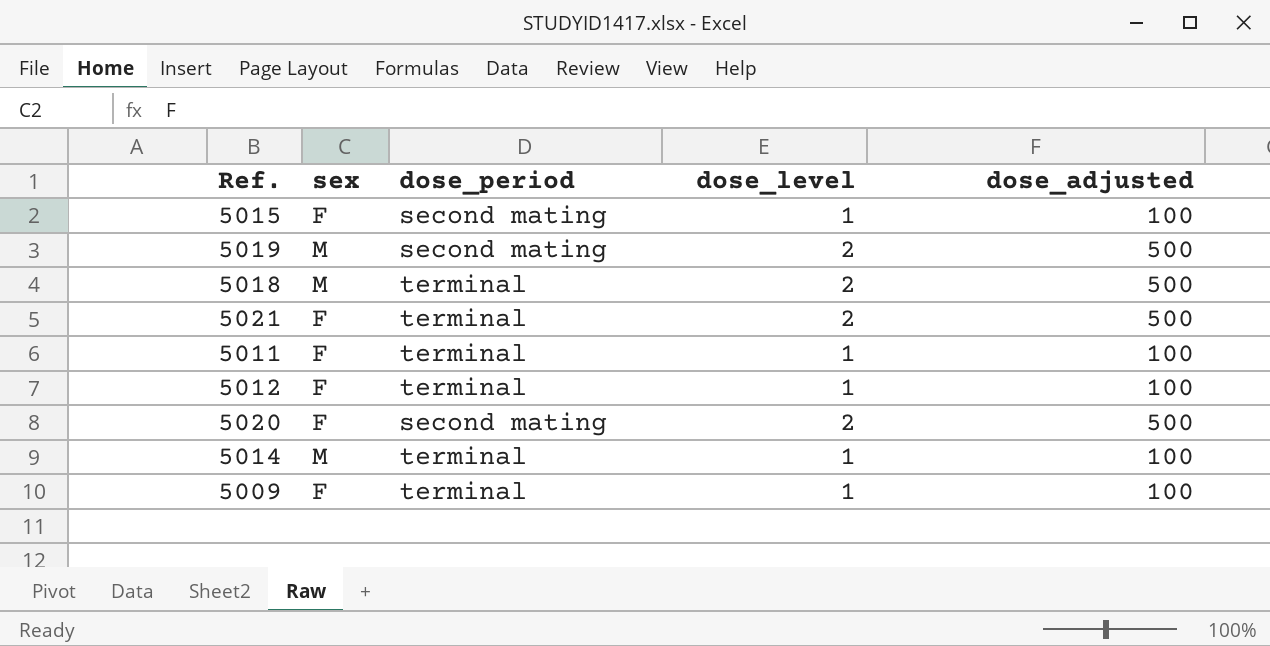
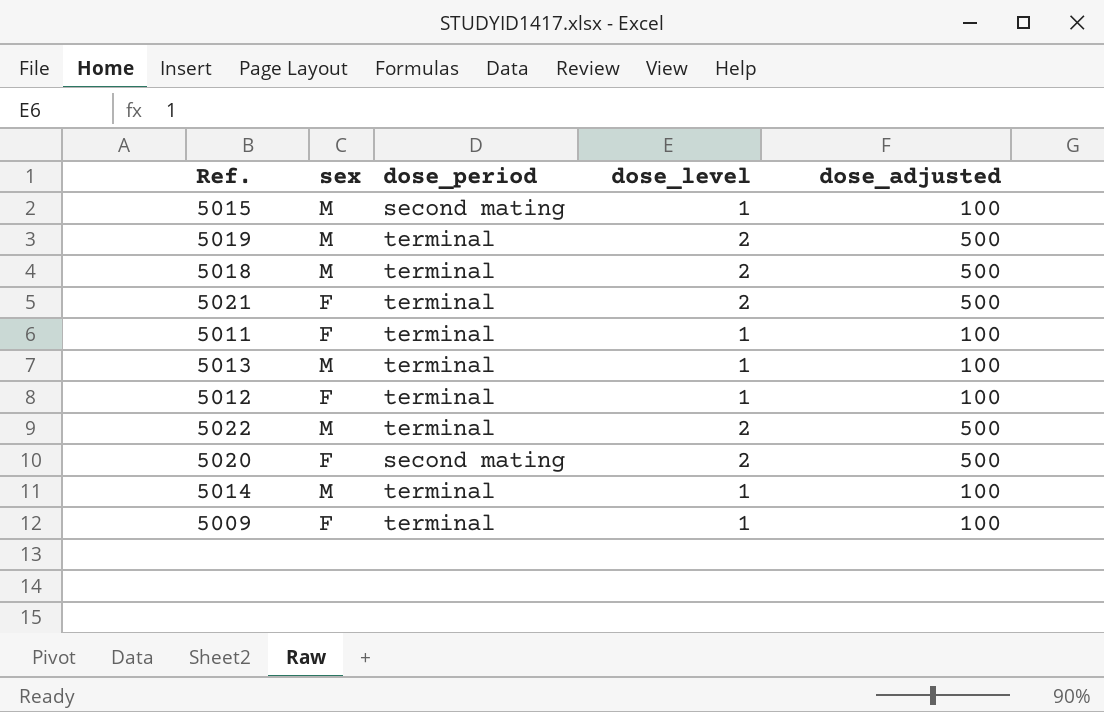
5015 | sex: F -> M
5019 | dose_period: second mating -> terminal
row 5013: none -> M | terminal | 1 | 100
row 5022: none -> M | terminal | 2 | 500

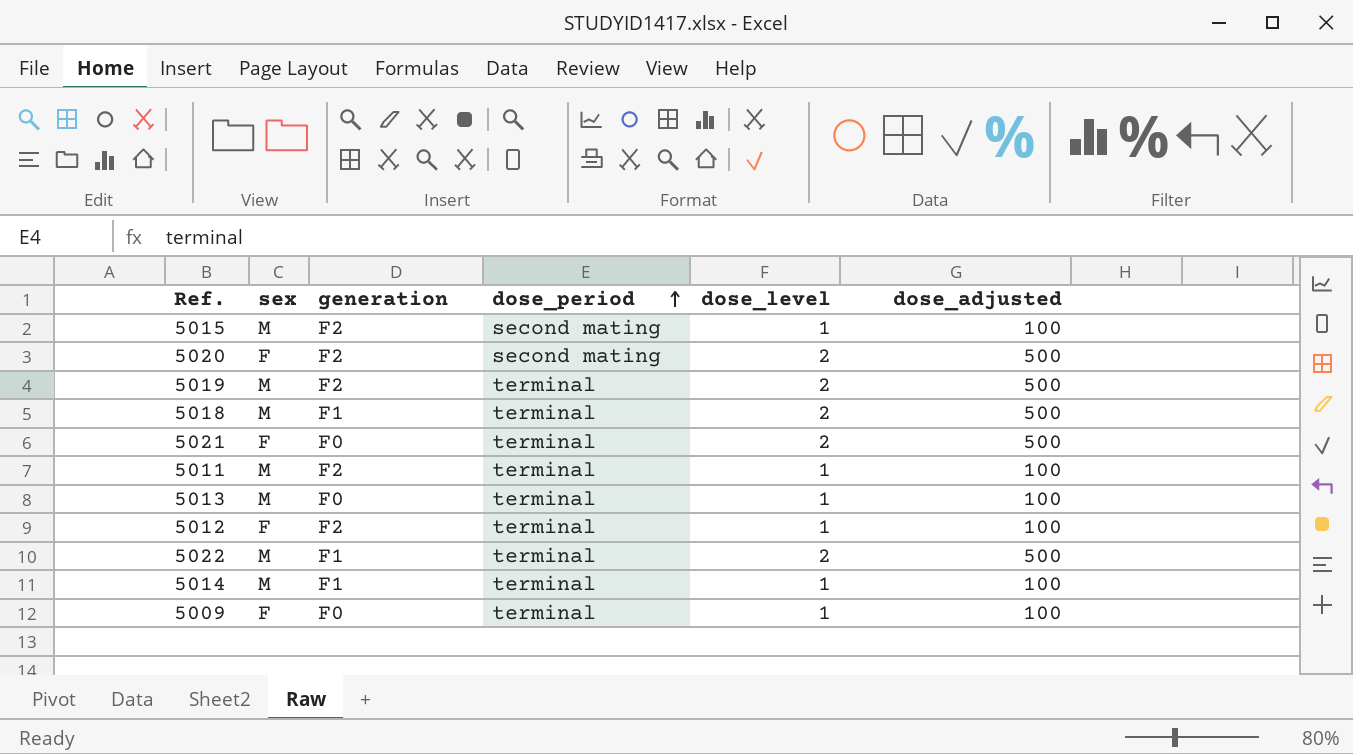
row order: none -> dose_period ascending
column generation | position: none -> 3
5011 | sex: F -> M

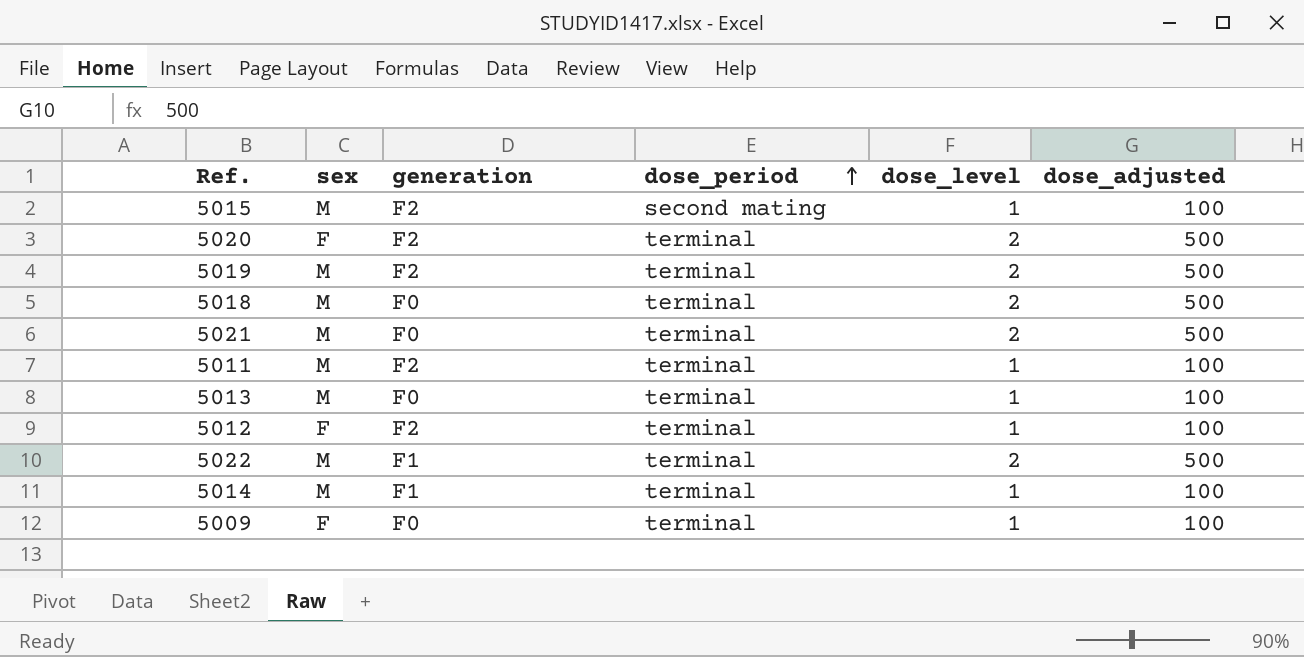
5020 | dose_period: second mating -> terminal
5018 | generation: F1 -> F0
5021 | sex: F -> M

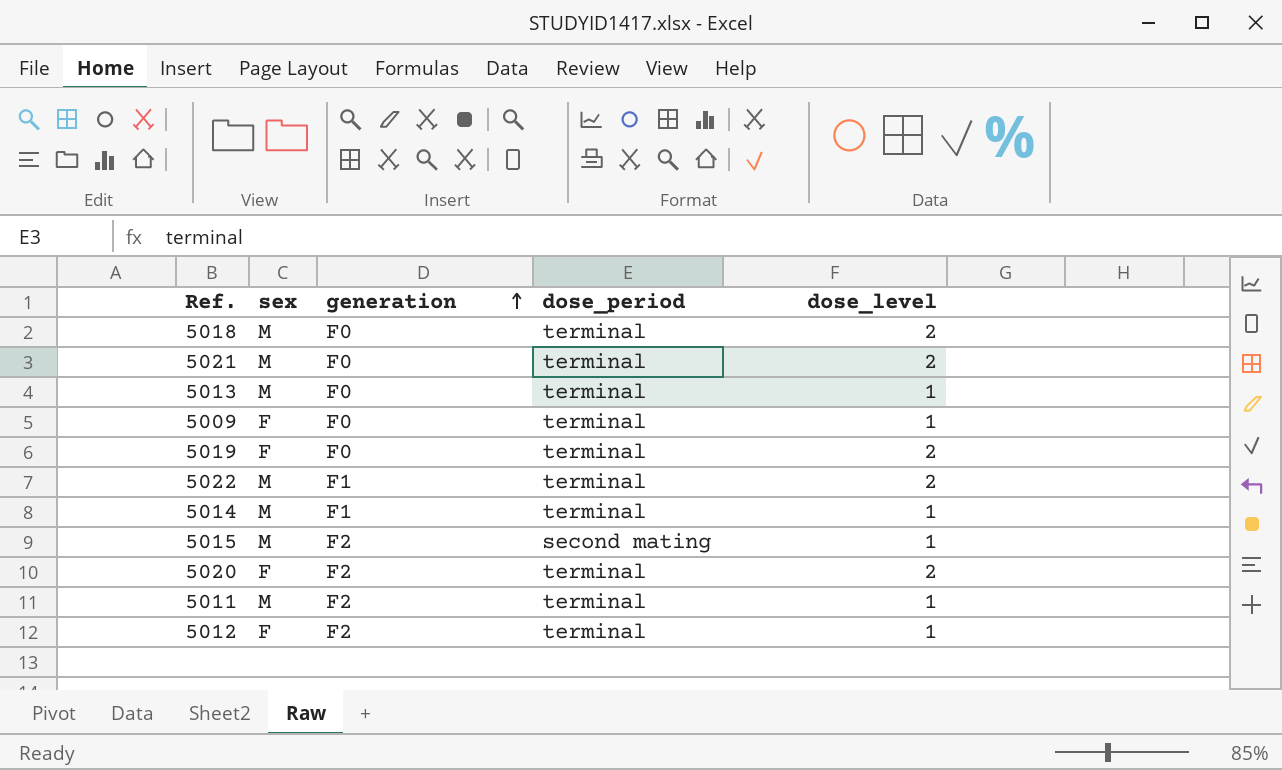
row order: dose_period ascending -> generation ascending
column dose_adjusted | position: 6 -> none
5019 | sex: M -> F
5019 | generation: F2 -> F0

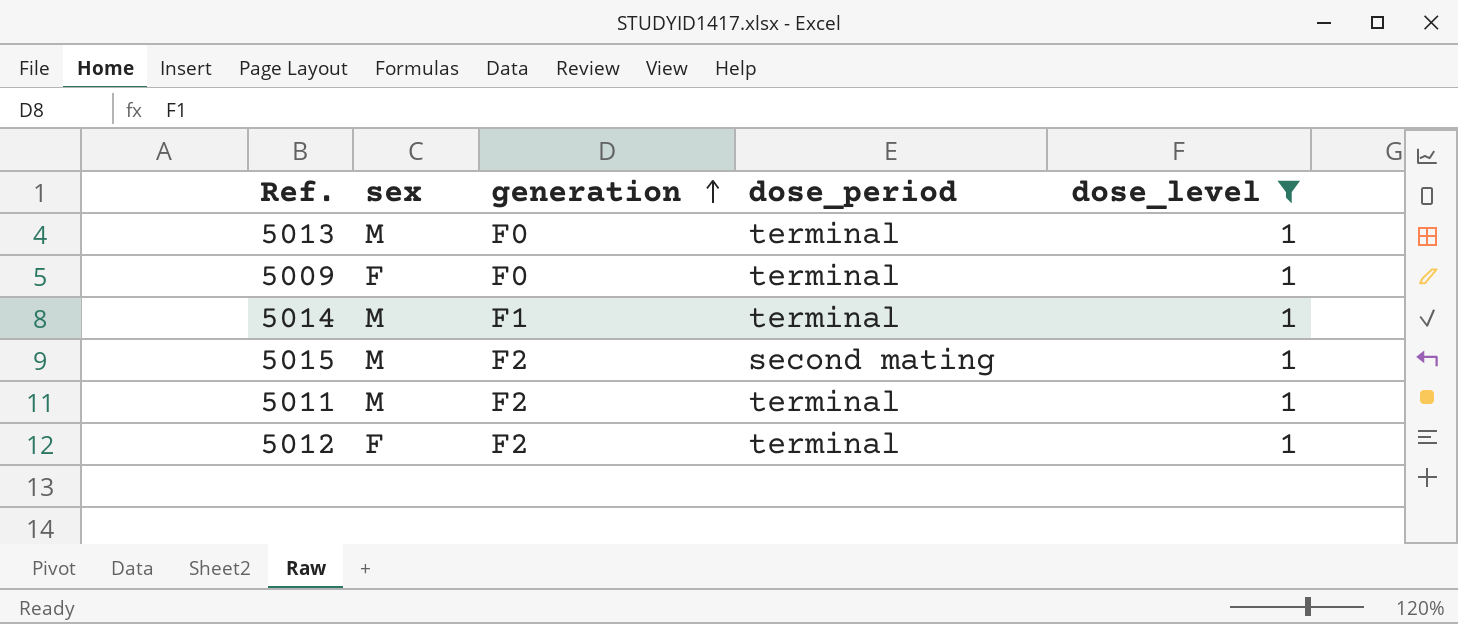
filter: none -> dose_level = 1

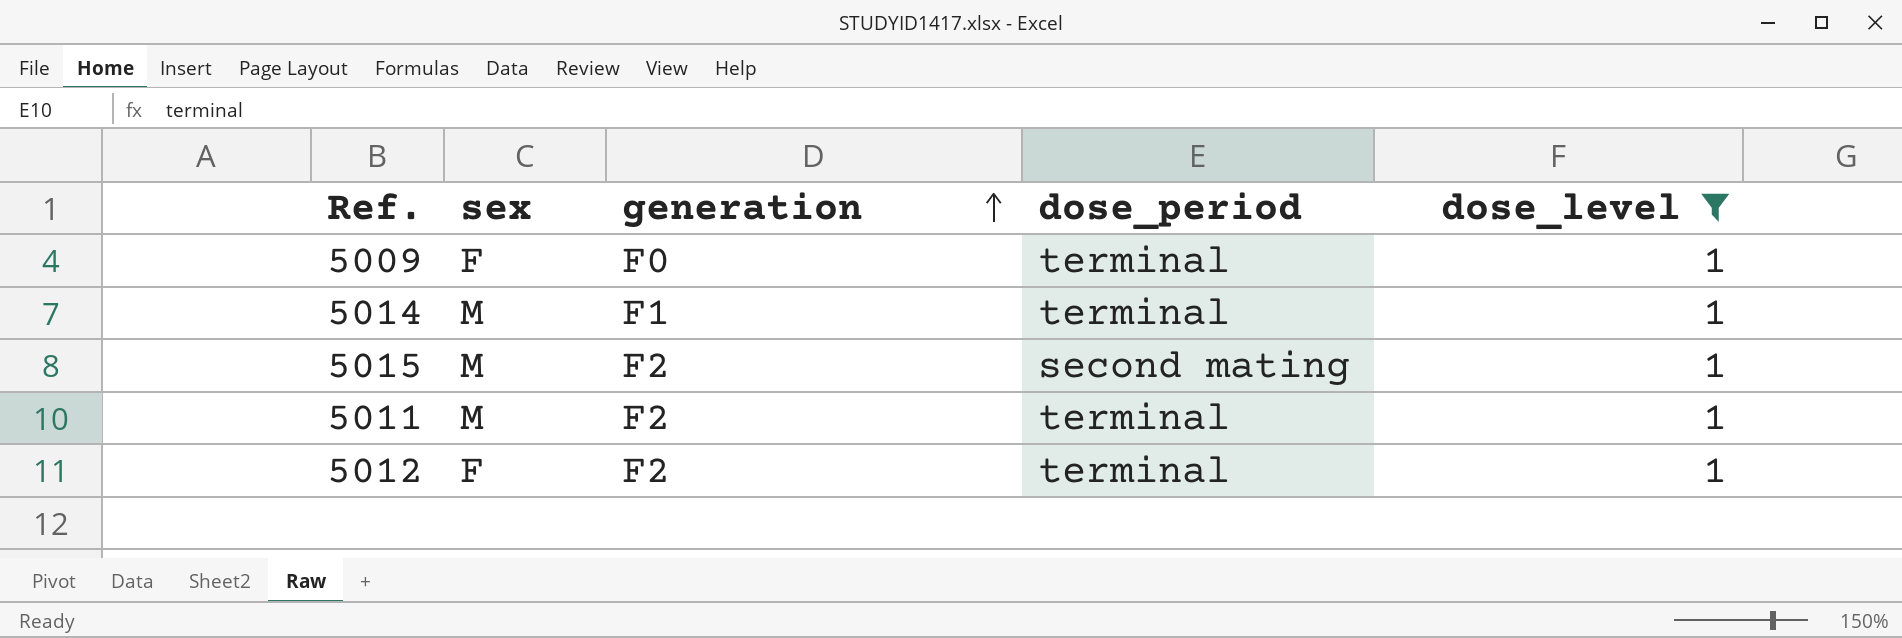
row 5013: M | F0 | terminal | 1 -> none

